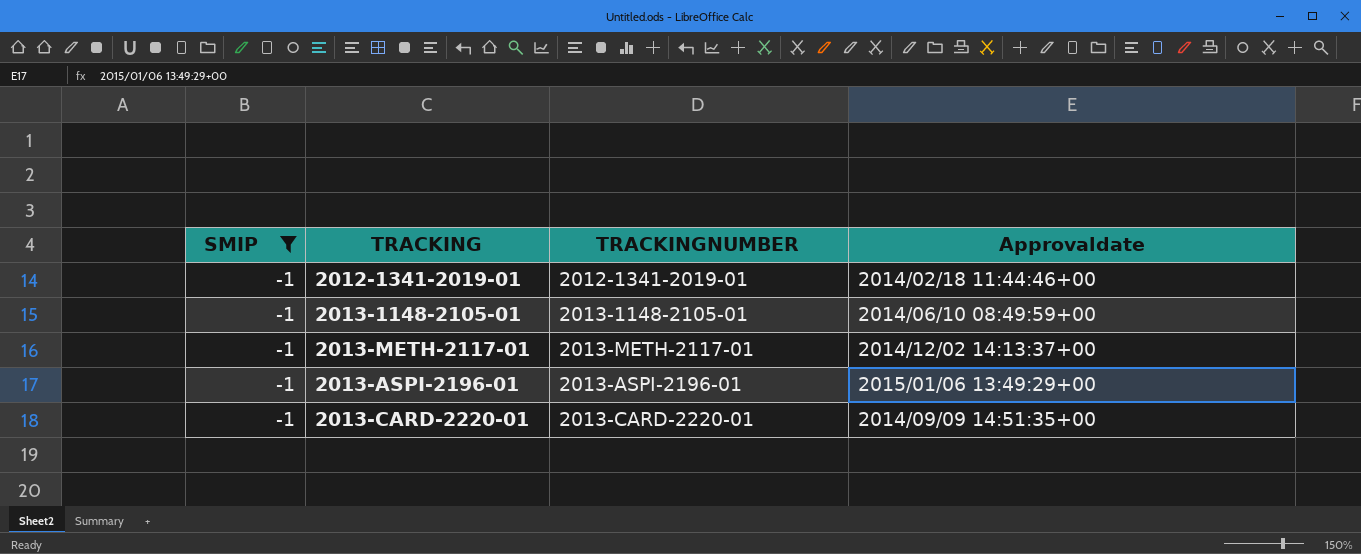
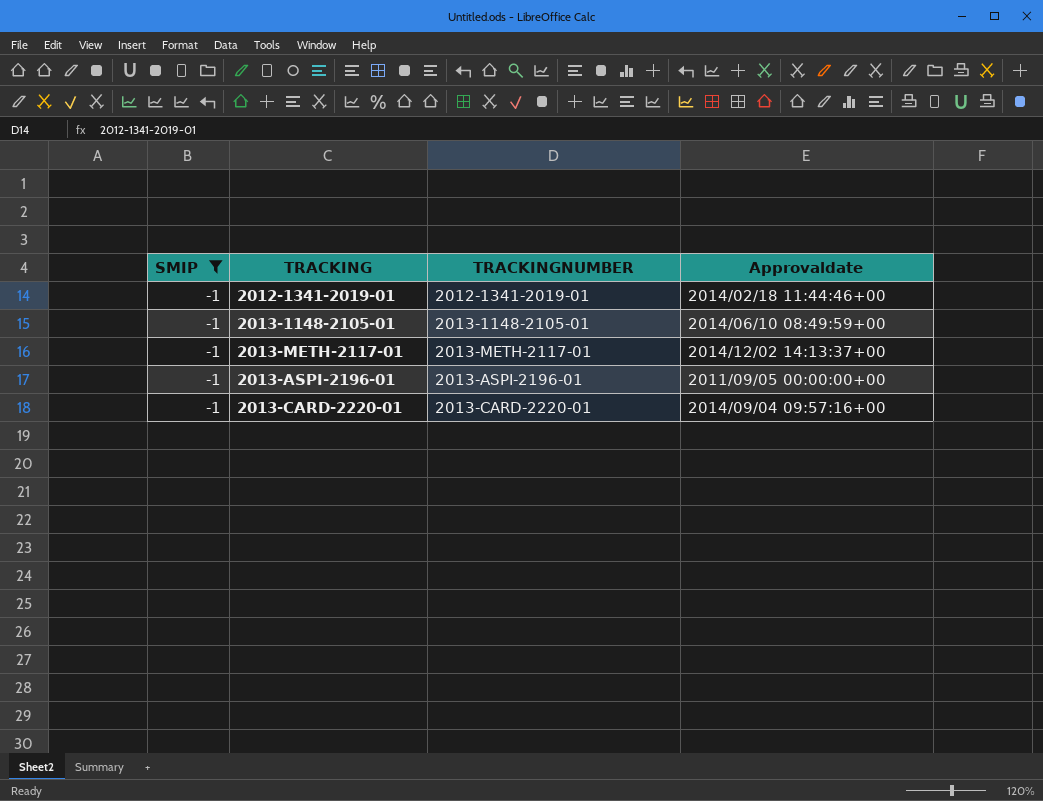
2013-ASPI-2196-01 | Approvaldate: 2015/01/06 13:49:29+00 -> 2011/09/05 00:00:00+00
2013-CARD-2220-01 | Approvaldate: 2014/09/09 14:51:35+00 -> 2014/09/04 09:57:16+00

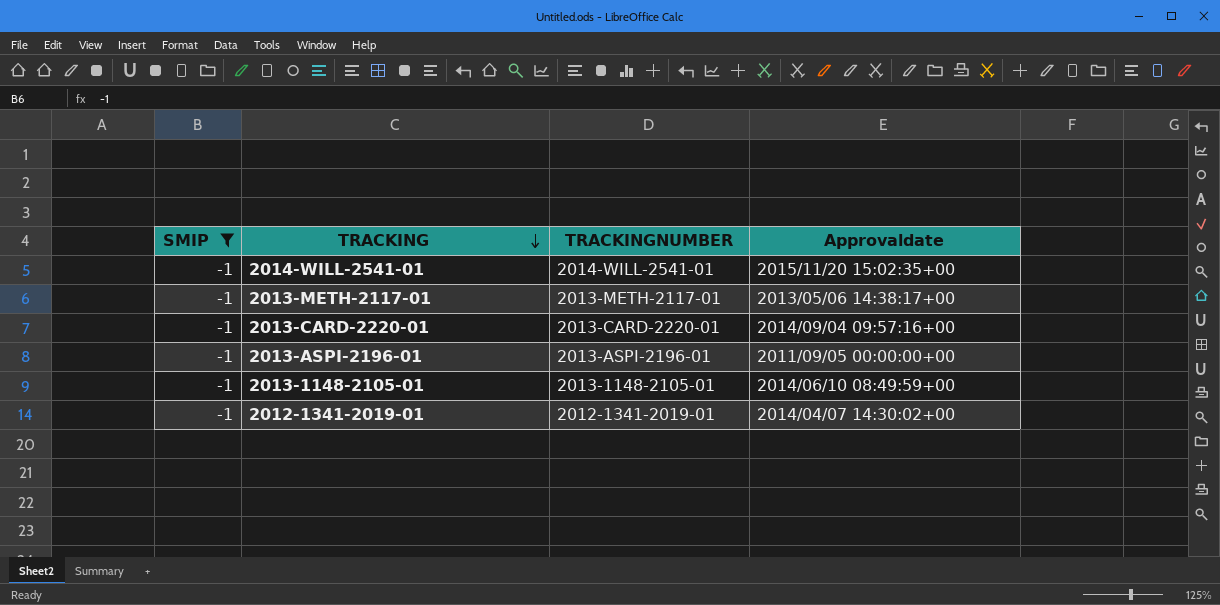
row order: none -> TRACKING descending
row 2014-WILL-2541-01: none -> -1 | 2014-WILL-2541-01 | 2015/11/20 15:02:35+00
2013-METH-2117-01 | Approvaldate: 2014/12/02 14:13:37+00 -> 2013/05/06 14:38:17+00
2012-1341-2019-01 | Approvaldate: 2014/02/18 11:44:46+00 -> 2014/04/07 14:30:02+00

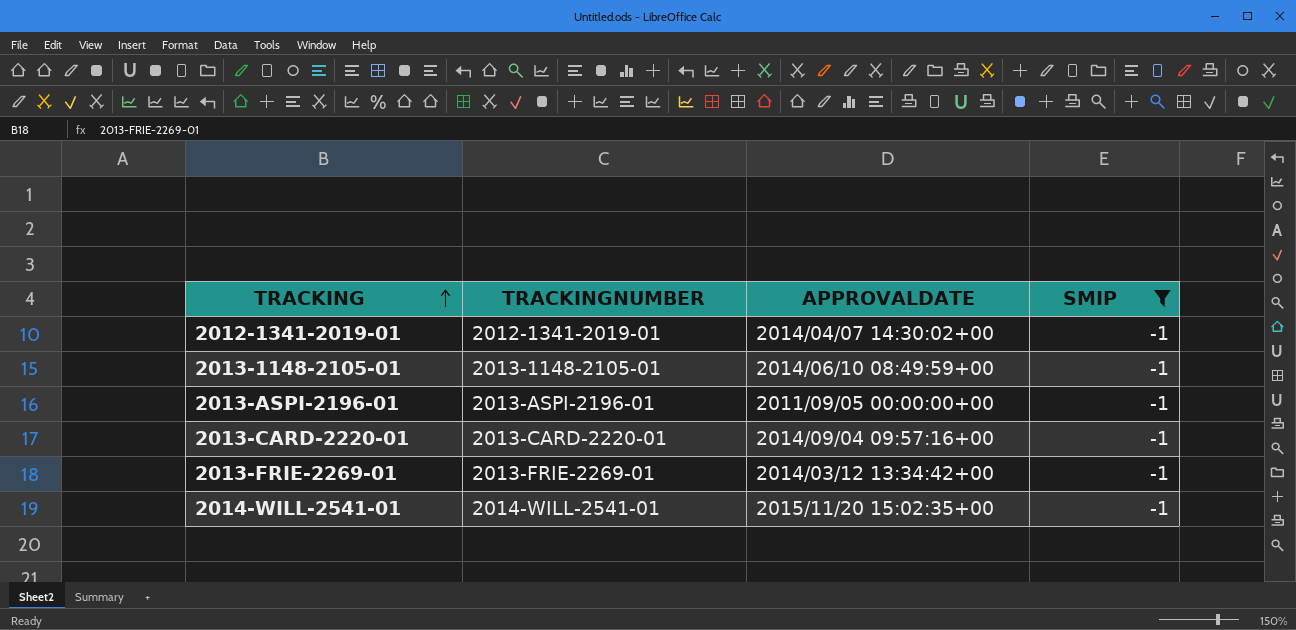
row order: TRACKING descending -> TRACKING ascending
column name: Approvaldate -> APPROVALDATE
column SMIP | position: 1 -> 4
row 2013-METH-2117-01: -1 | 2013-METH-2117-01 | 2013/05/06 14:38:17+00 -> none
row 2013-FRIE-2269-01: none -> 2013-FRIE-2269-01 | 2014/03/12 13:34:42+00 | -1

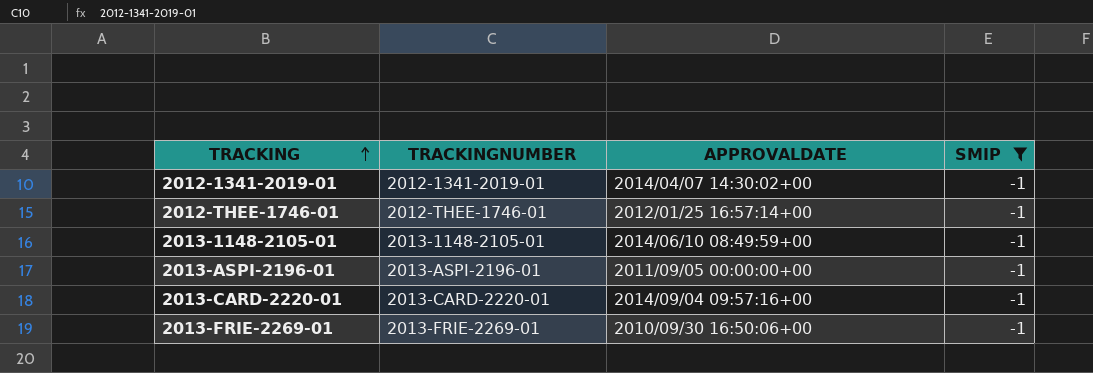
row 2014-WILL-2541-01: 2014-WILL-2541-01 | 2015/11/20 15:02:35+00 | -1 -> none
row 2012-THEE-1746-01: none -> 2012-THEE-1746-01 | 2012/01/25 16:57:14+00 | -1
2013-FRIE-2269-01 | APPROVALDATE: 2014/03/12 13:34:42+00 -> 2010/09/30 16:50:06+00

